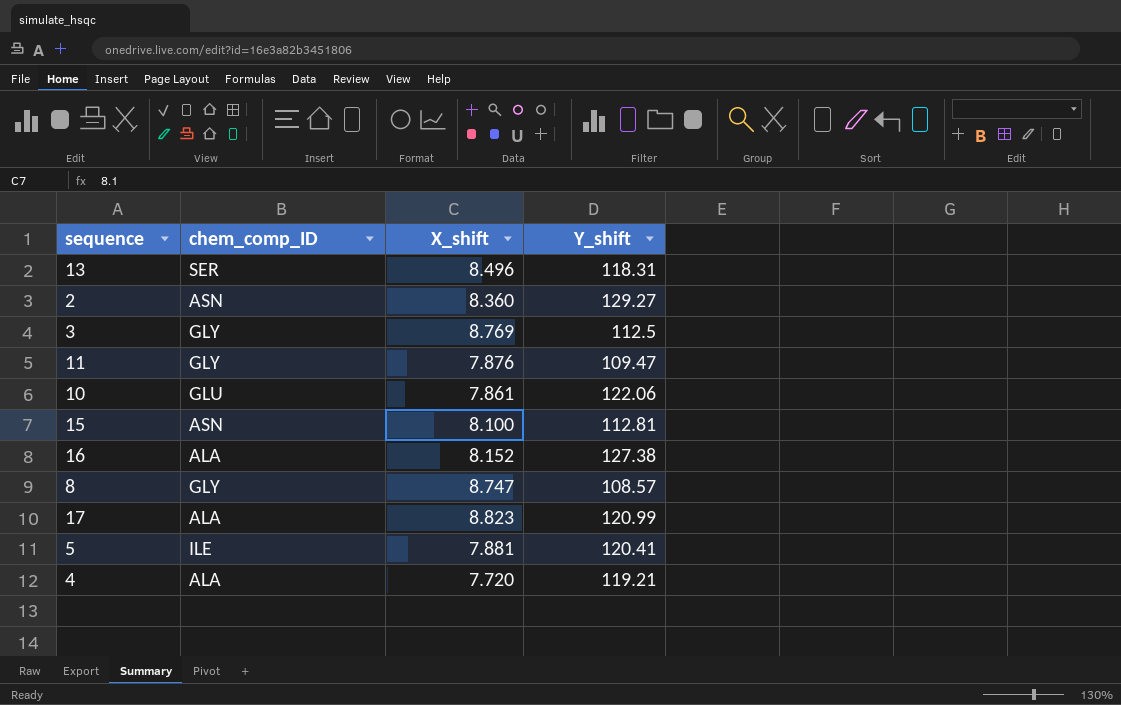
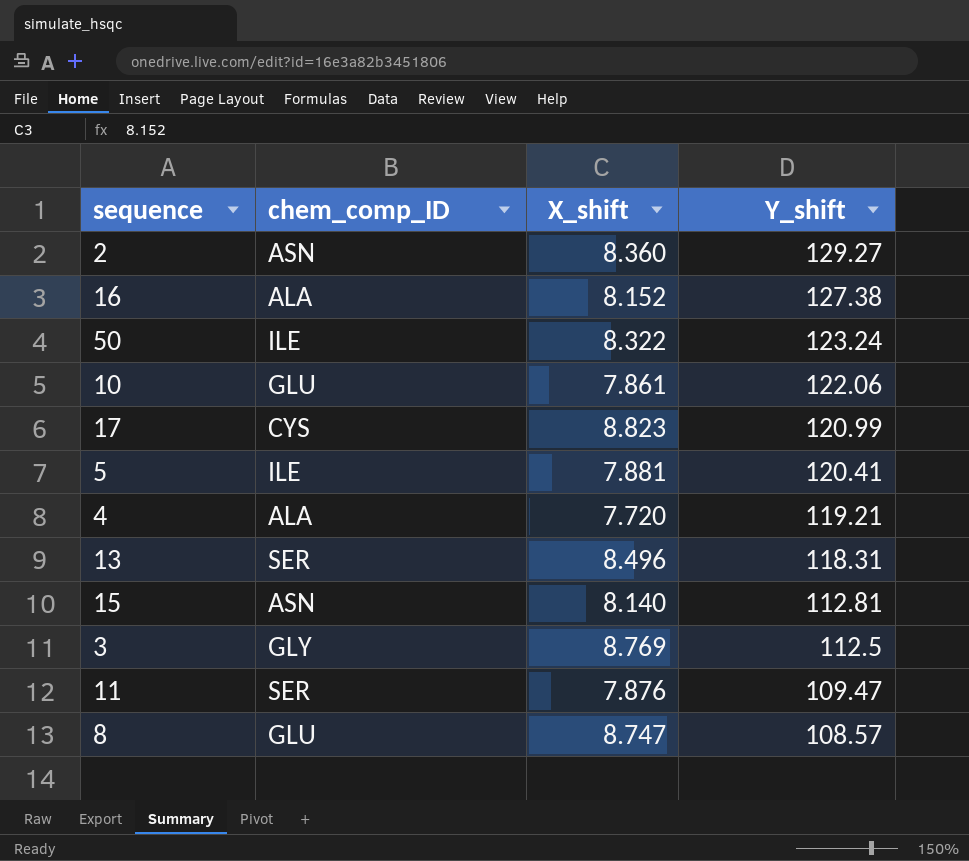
row order: none -> Y_shift descending
row 50: none -> ILE | 8.322 | 123.24
17 | chem_comp_ID: ALA -> CYS
15 | X_shift: 8.100 -> 8.140
11 | chem_comp_ID: GLY -> SER
8 | chem_comp_ID: GLY -> GLU

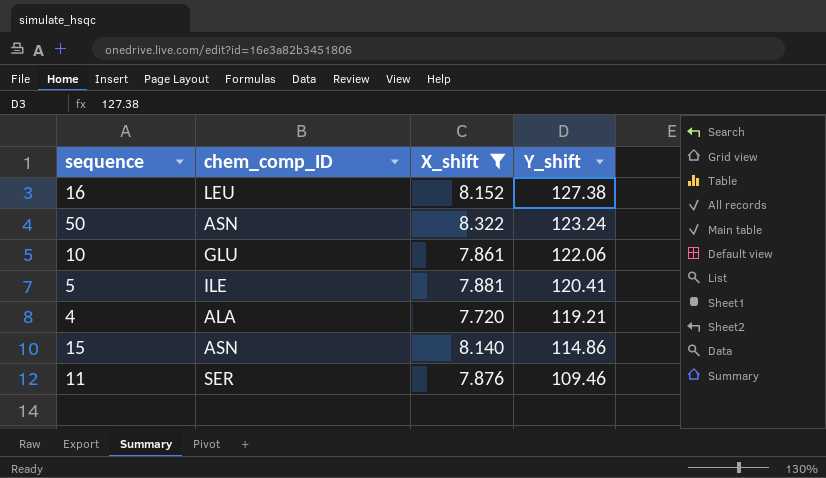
filter: none -> X_shift <= 8.322
16 | chem_comp_ID: ALA -> LEU
50 | chem_comp_ID: ILE -> ASN
15 | Y_shift: 112.81 -> 114.86
11 | Y_shift: 109.47 -> 109.46

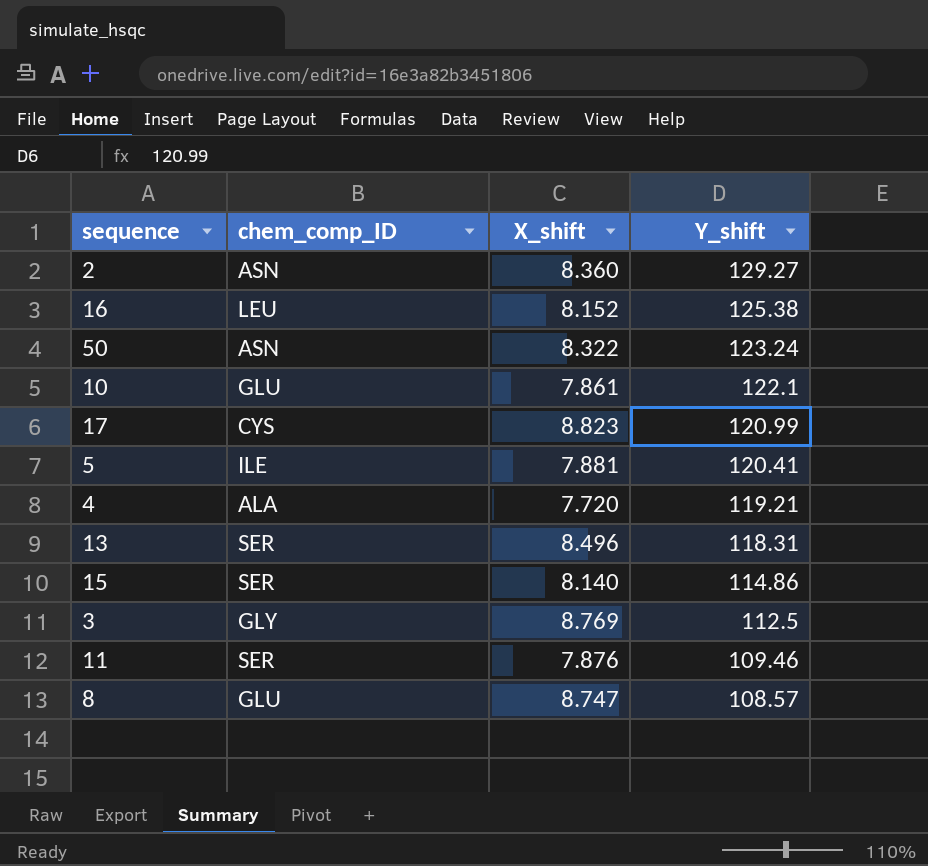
filter: X_shift <= 8.322 -> none
16 | Y_shift: 127.38 -> 125.38
10 | Y_shift: 122.06 -> 122.1
15 | chem_comp_ID: ASN -> SER

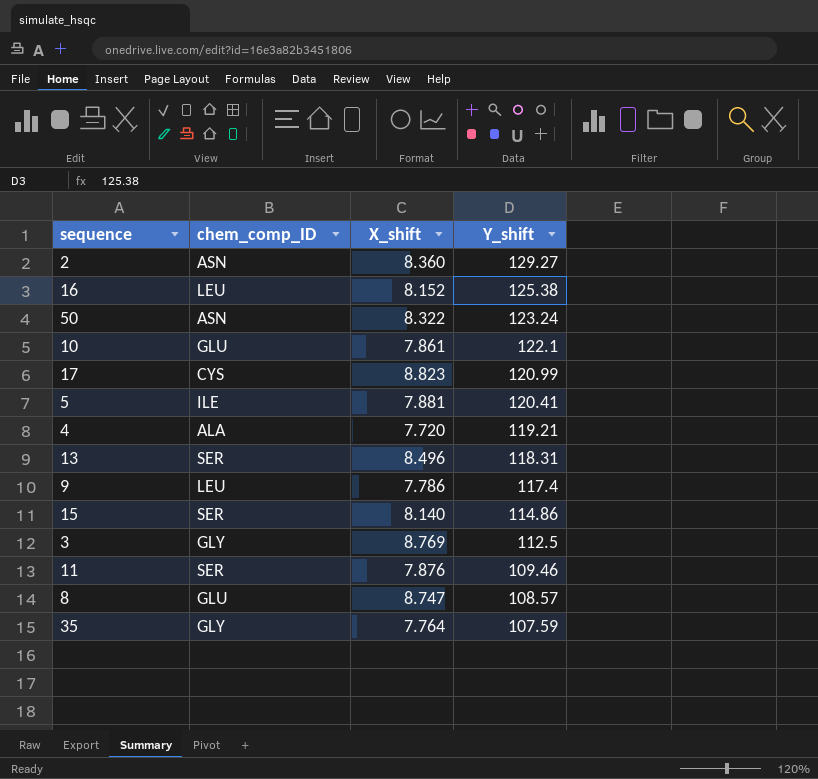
row 9: none -> LEU | 7.786 | 117.4
row 35: none -> GLY | 7.764 | 107.59

